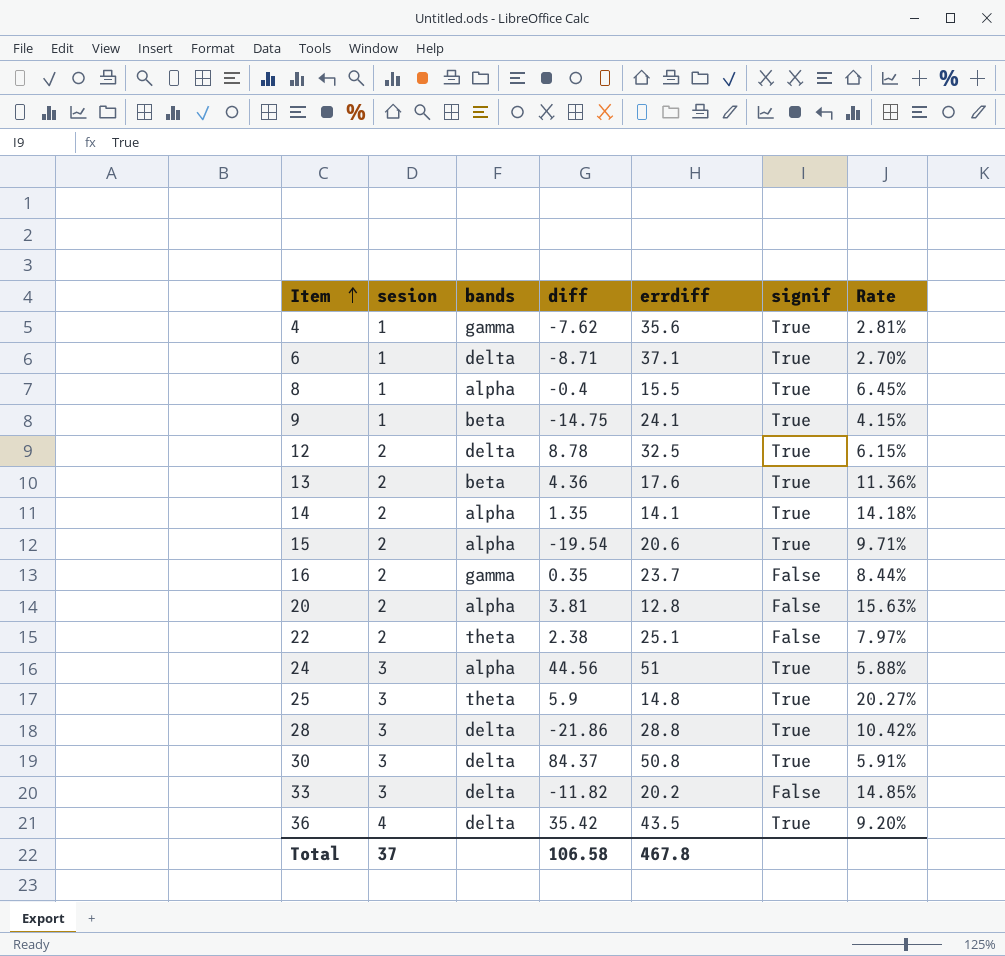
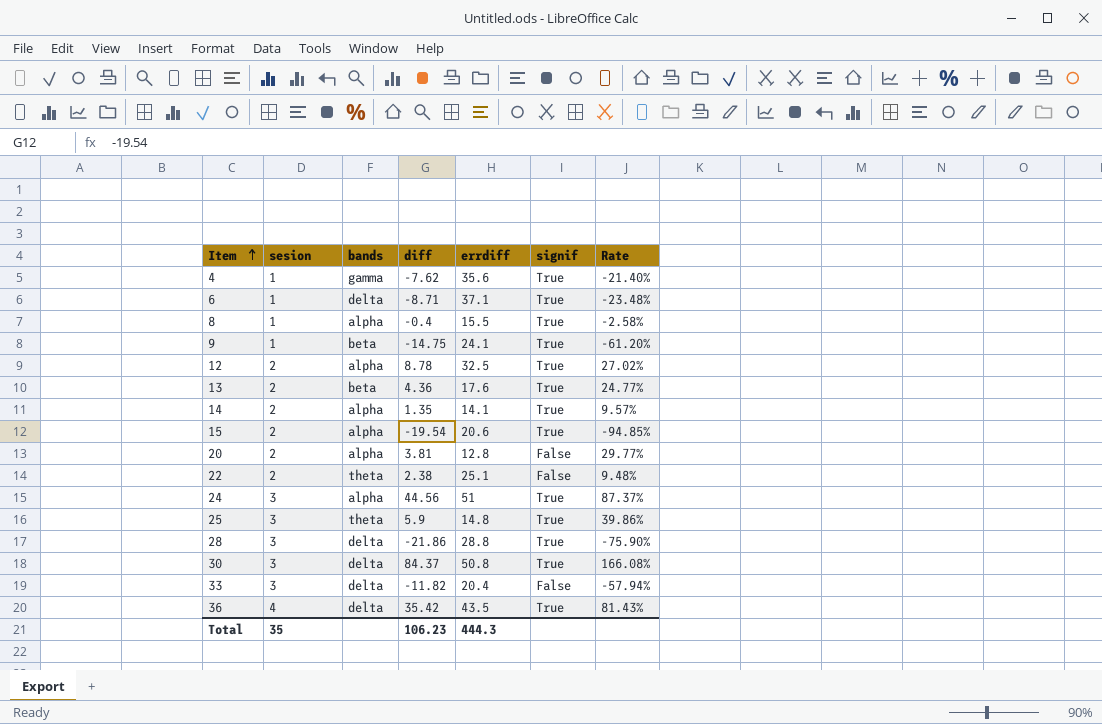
column Rate | formula: [sesion] / [errdiff] -> [diff] / [errdiff]
row 16: 2 | gamma | 0.35 | 23.7 | False | 8.44% -> none
12 | bands: delta -> alpha
33 | errdiff: 20.2 -> 20.4
Total | sesion: 37 -> 35
Total | diff: 106.58 -> 106.23
Total | errdiff: 467.8 -> 444.3

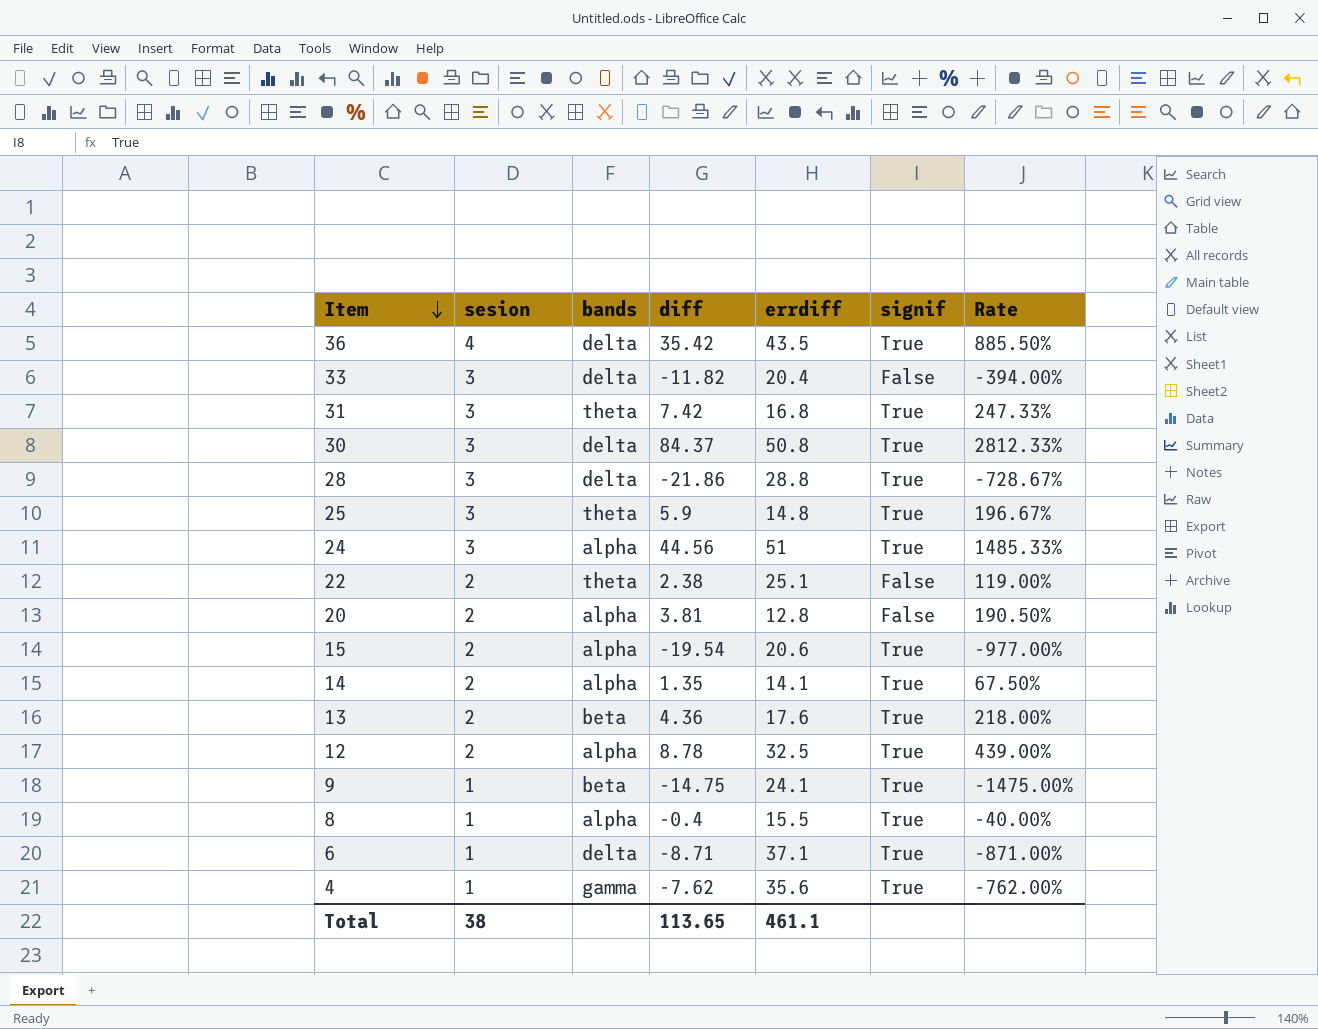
row order: Item ascending -> Item descending
column Rate | formula: [diff] / [errdiff] -> [diff] / [sesion]
row 31: none -> 3 | theta | 7.42 | 16.8 | True | 247.33%
Total | sesion: 35 -> 38
Total | diff: 106.23 -> 113.65
Total | errdiff: 444.3 -> 461.1

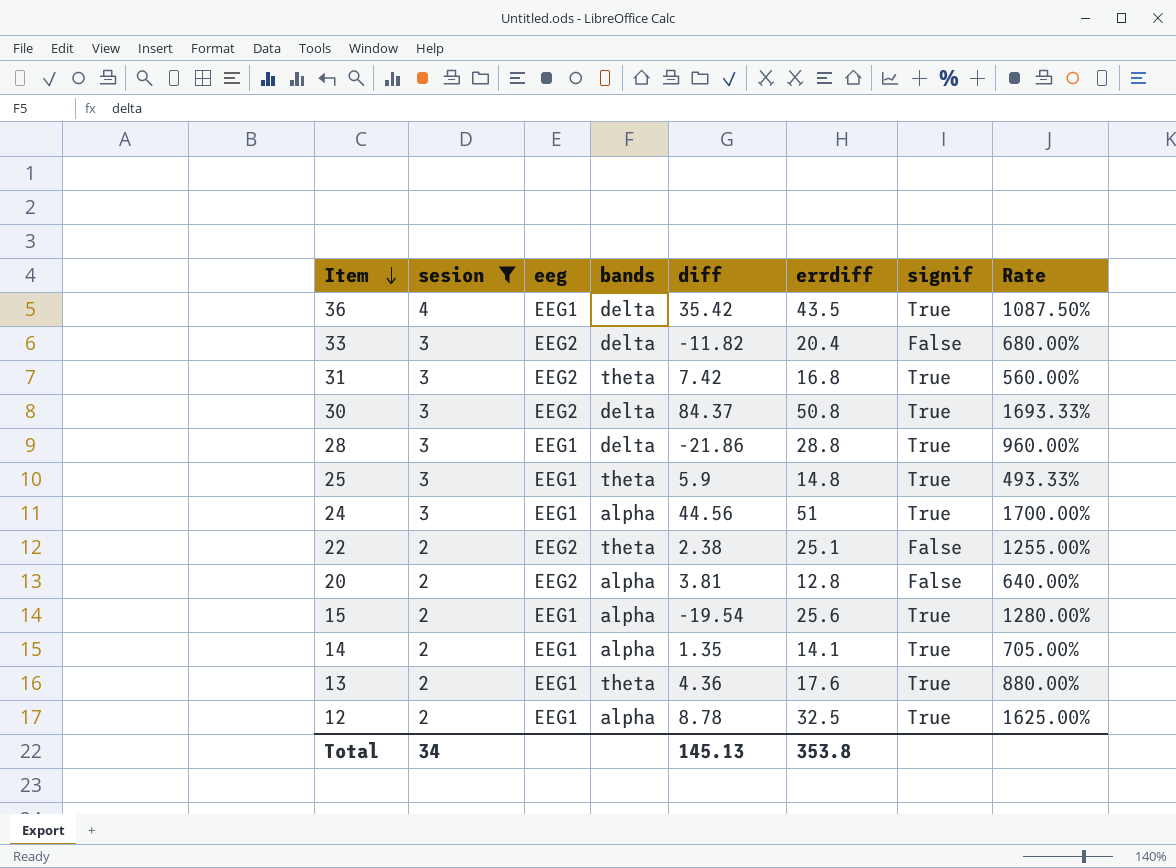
filter: none -> sesion != 1
column eeg | position: none -> 3
column Rate | formula: [diff] / [sesion] -> [errdiff] / [sesion]
15 | errdiff: 20.6 -> 25.6
13 | bands: beta -> theta
Total | sesion: 38 -> 34
Total | diff: 113.65 -> 145.13
Total | errdiff: 461.1 -> 353.8

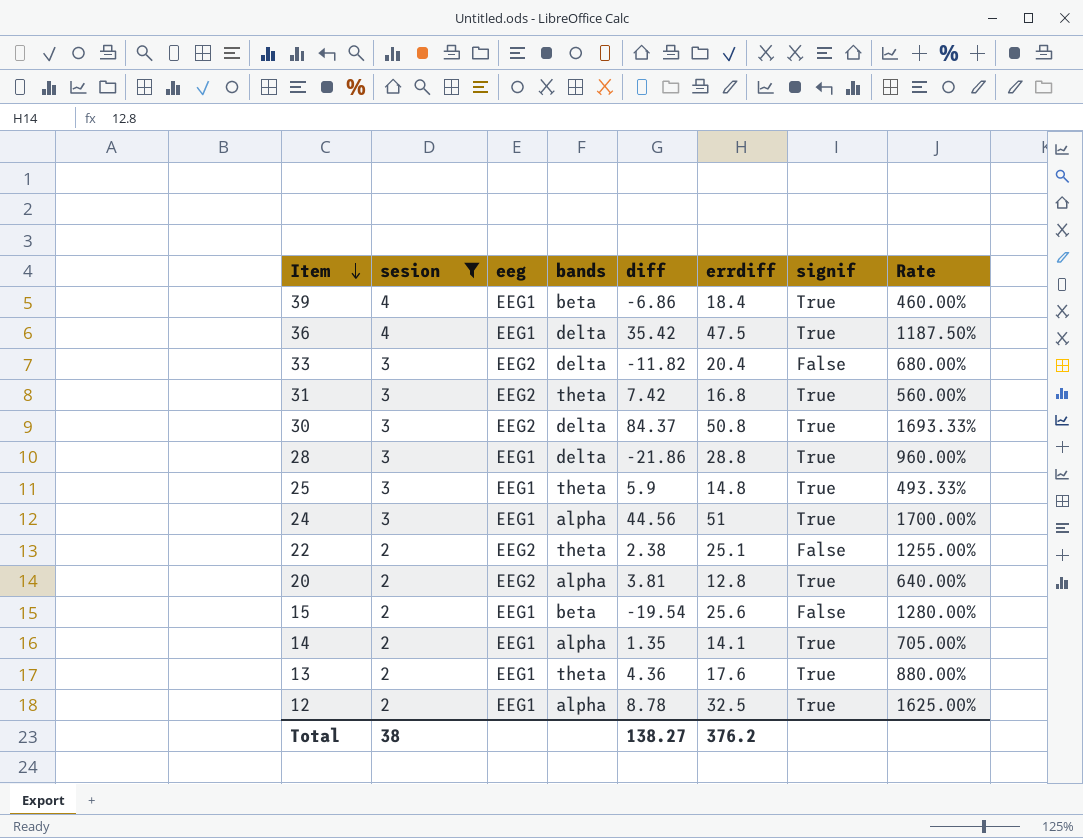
row 39: none -> 4 | EEG1 | beta | -6.86 | 18.4 | True | 460.00%
36 | errdiff: 43.5 -> 47.5
36 | Rate: 1087.50% -> 1187.50%
20 | signif: False -> True
15 | bands: alpha -> beta
15 | signif: True -> False
Total | sesion: 34 -> 38
Total | diff: 145.13 -> 138.27
Total | errdiff: 353.8 -> 376.2

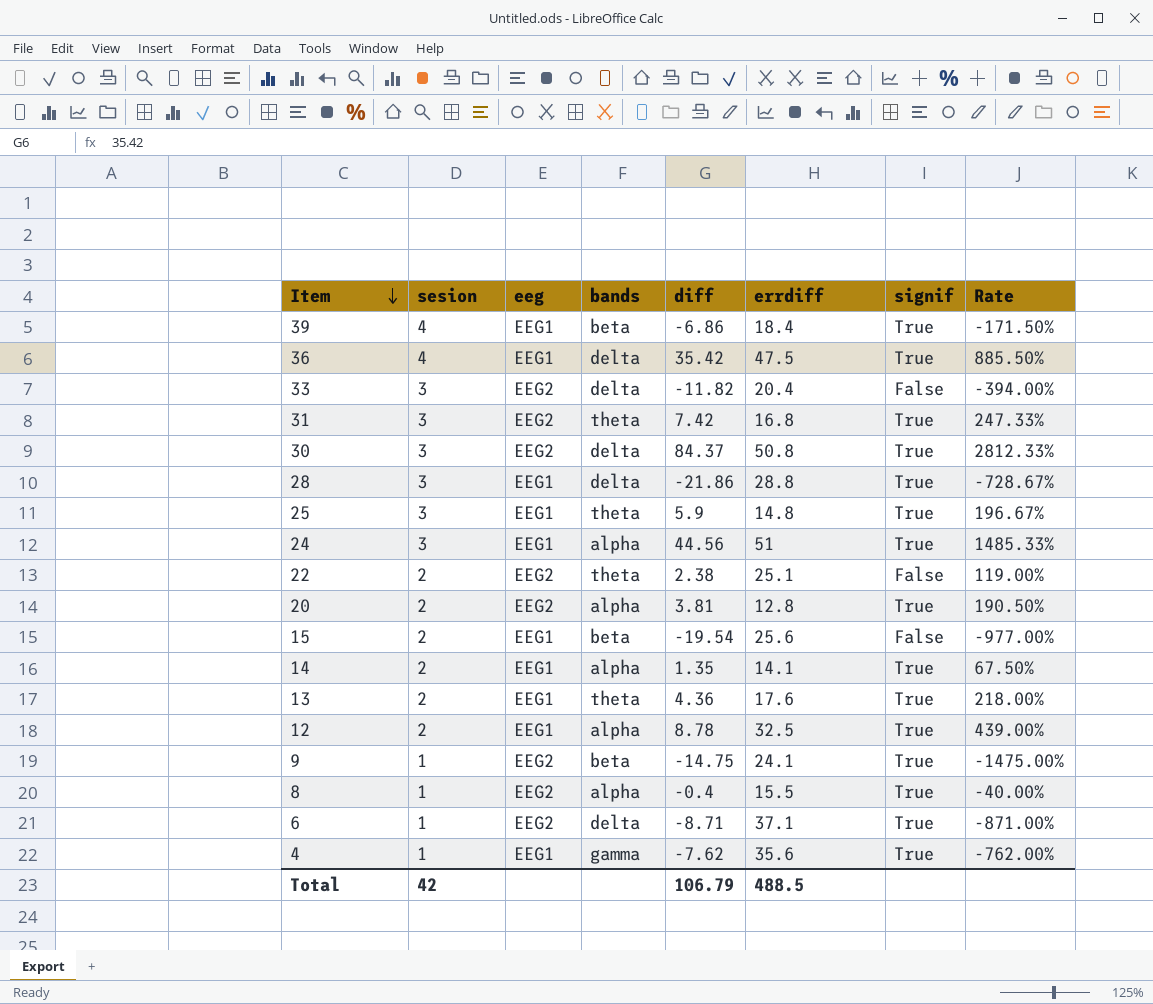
filter: sesion != 1 -> none
column Rate | formula: [errdiff] / [sesion] -> [diff] / [sesion]
Total | sesion: 38 -> 42
Total | diff: 138.27 -> 106.79
Total | errdiff: 376.2 -> 488.5

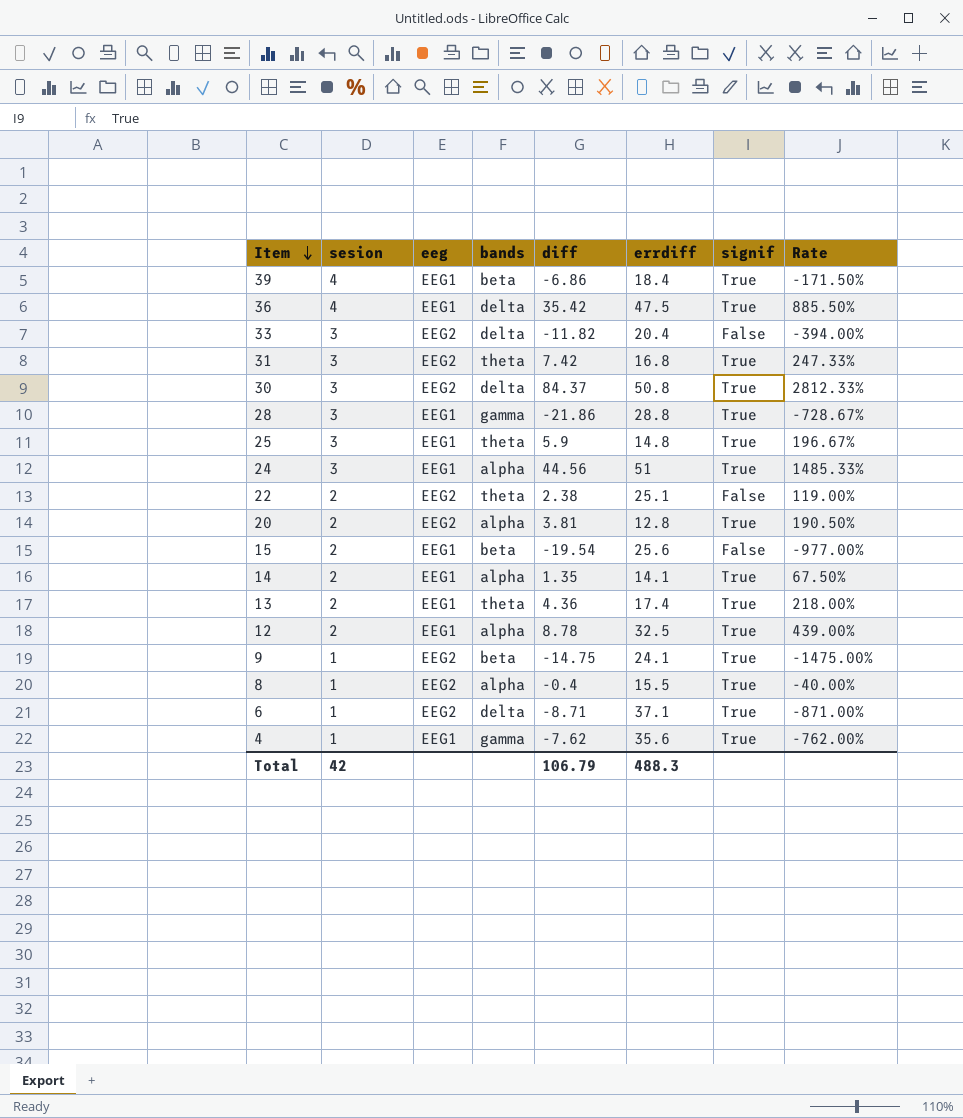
28 | bands: delta -> gamma
13 | errdiff: 17.6 -> 17.4
Total | errdiff: 488.5 -> 488.3

